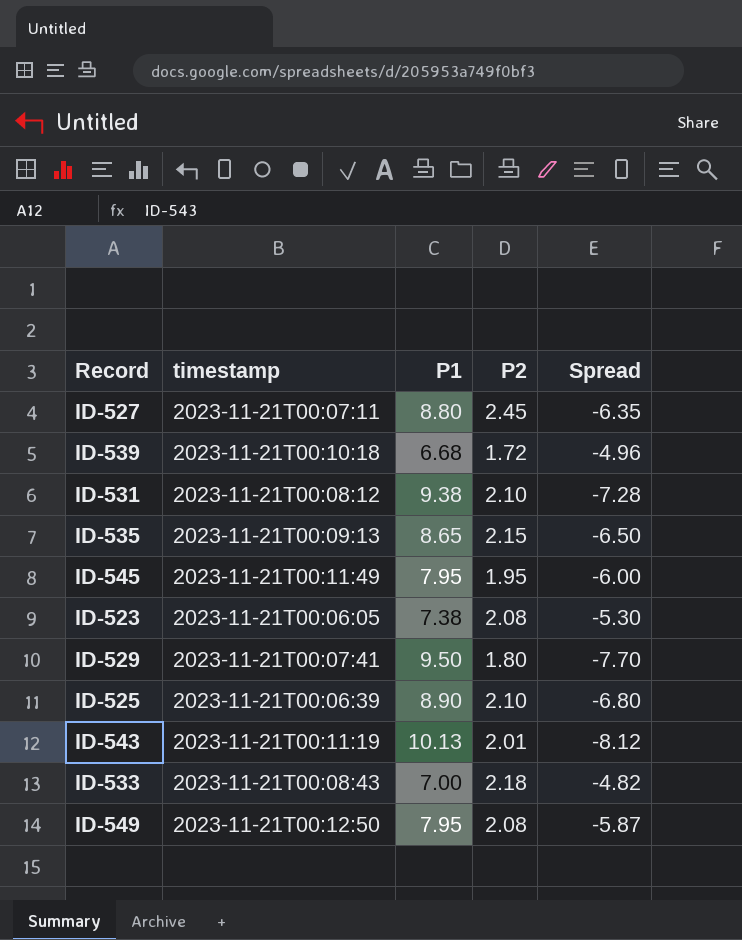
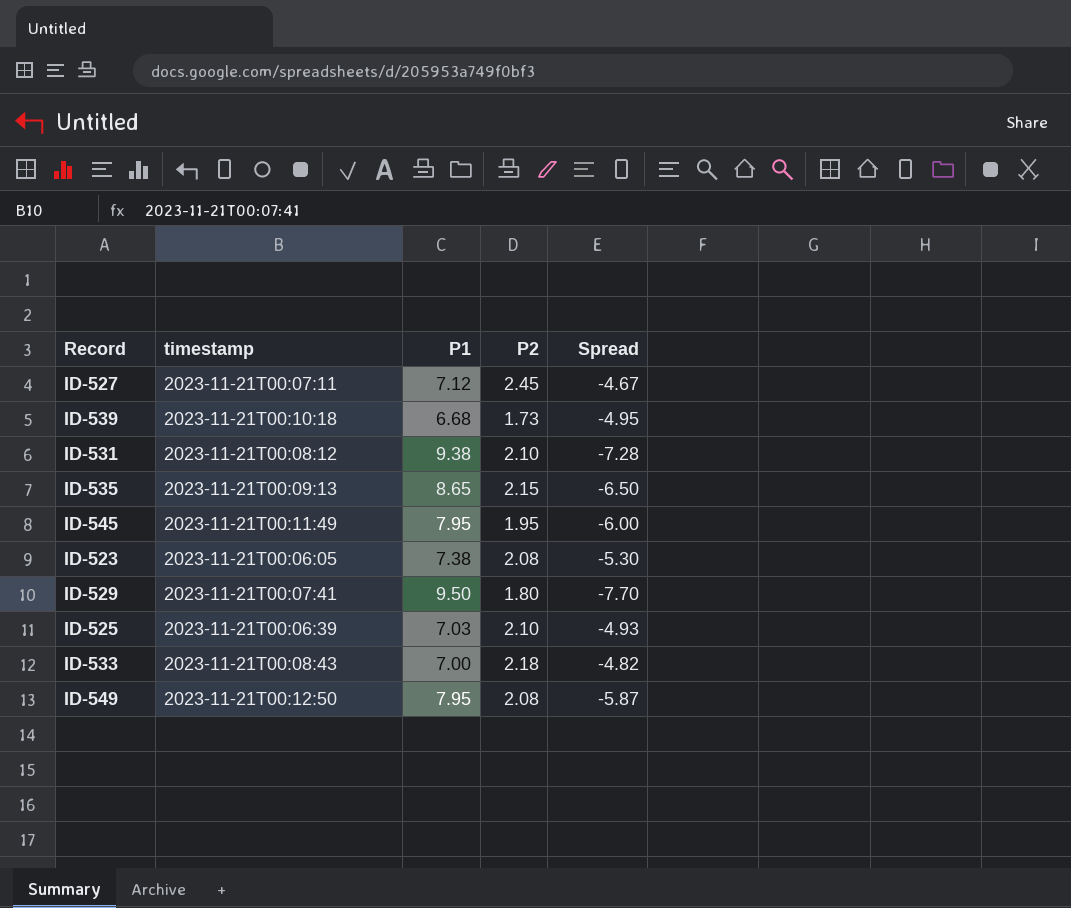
row ID-543: 2023-11-21T00:11:19 | 10.13 | 2.01 | -8.12 -> none
ID-527 | P1: 8.80 -> 7.12
ID-527 | Spread: -6.35 -> -4.67
ID-539 | P2: 1.72 -> 1.73
ID-539 | Spread: -4.96 -> -4.95
ID-525 | P1: 8.90 -> 7.03
ID-525 | Spread: -6.80 -> -4.93

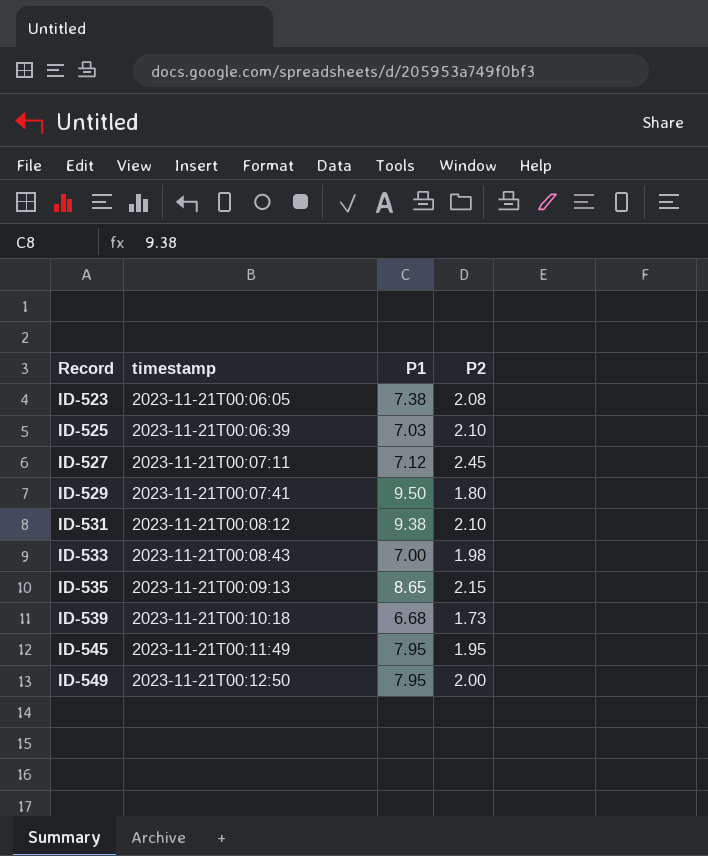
row order: none -> Record ascending
column Spread | formula: [P2] - [P1] -> none
ID-533 | P2: 2.18 -> 1.98
ID-549 | P2: 2.08 -> 2.00

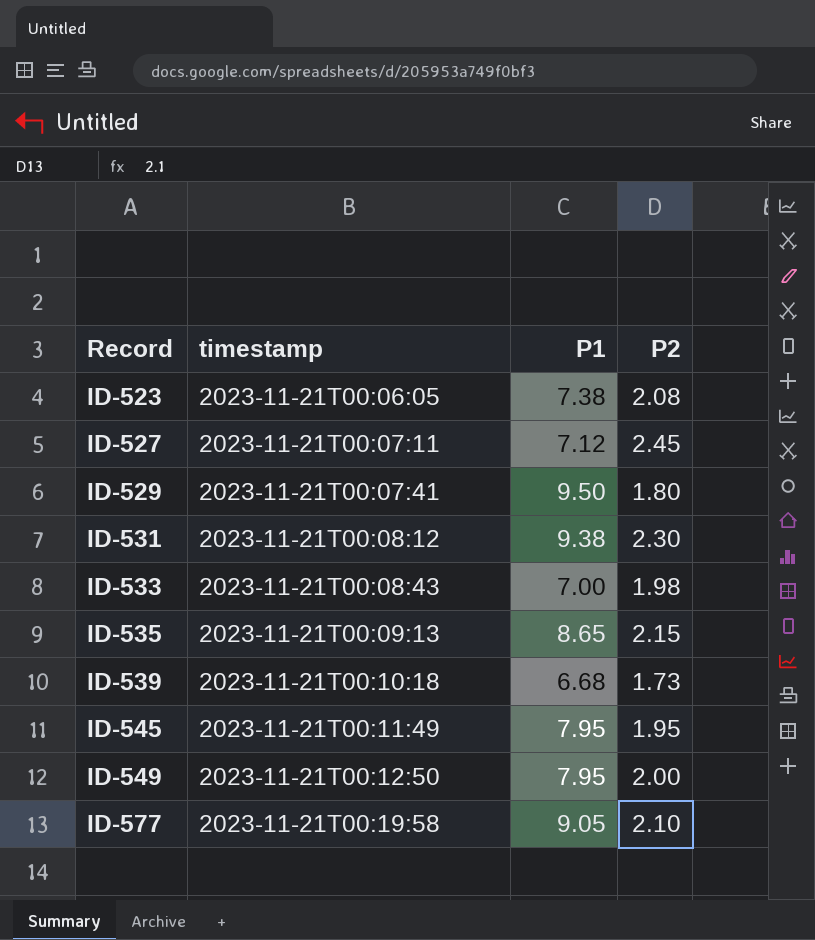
row ID-525: 2023-11-21T00:06:39 | 7.03 | 2.10 -> none
ID-531 | P2: 2.10 -> 2.30
row ID-577: none -> 2023-11-21T00:19:58 | 9.05 | 2.10

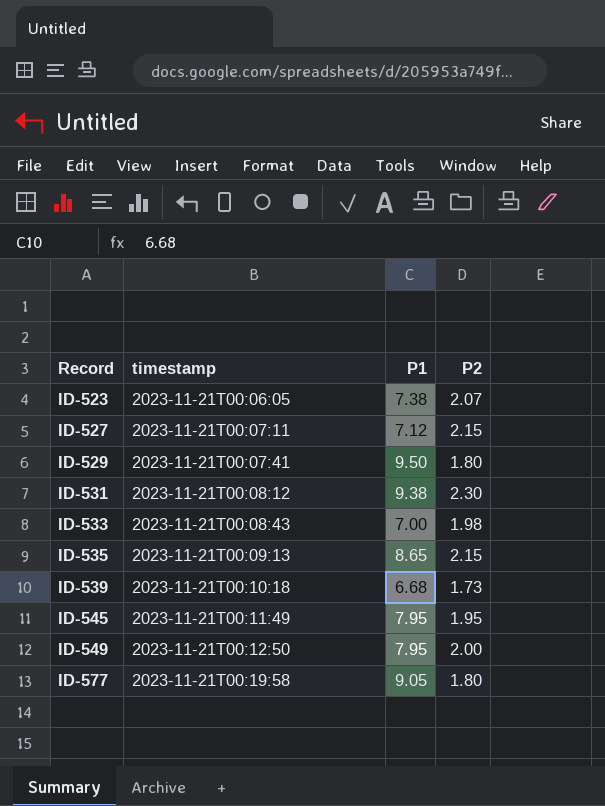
ID-523 | P2: 2.08 -> 2.07
ID-527 | P2: 2.45 -> 2.15
ID-577 | P2: 2.10 -> 1.80

